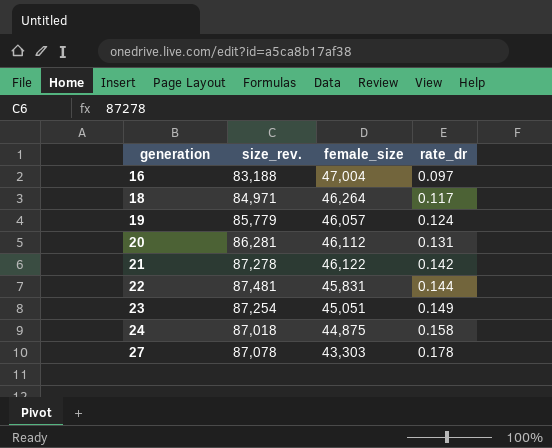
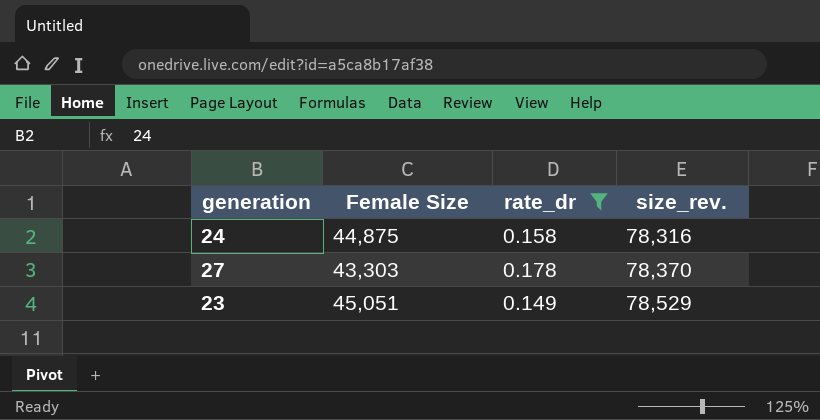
filter: none -> rate_dr >= 0.149
row order: generation ascending -> size_rev. ascending
column name: female_size -> Female Size
column size_rev. | position: 2 -> 4
24 | size_rev.: 87,018 -> 78,316
27 | size_rev.: 87,078 -> 78,370
23 | size_rev.: 87,254 -> 78,529

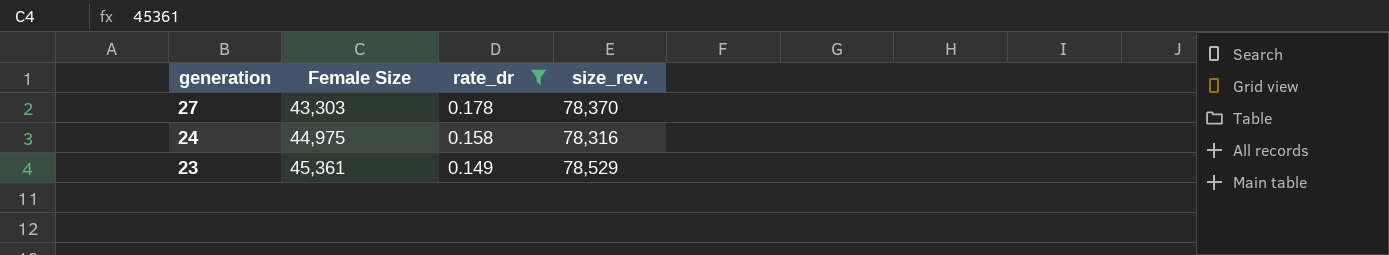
row order: size_rev. ascending -> generation descending
24 | Female Size: 44,875 -> 44,975
23 | Female Size: 45,051 -> 45,361

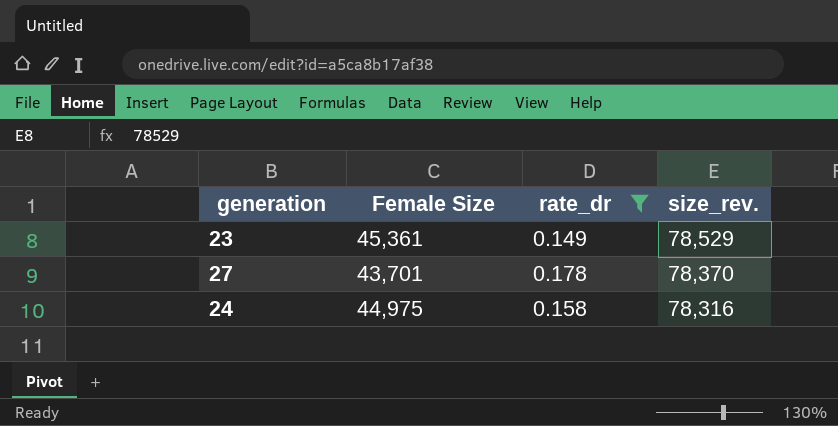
row order: generation descending -> size_rev. descending
27 | Female Size: 43,303 -> 43,701

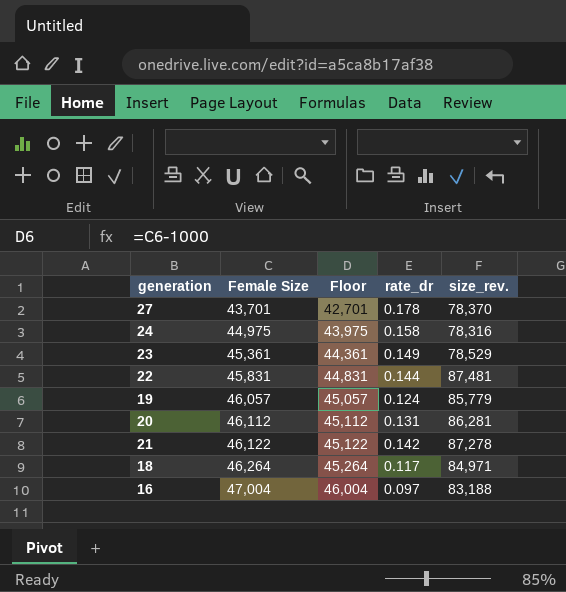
filter: rate_dr >= 0.149 -> none
row order: size_rev. descending -> Female Size ascending
column Floor | formula: none -> [Female Size] - 1000

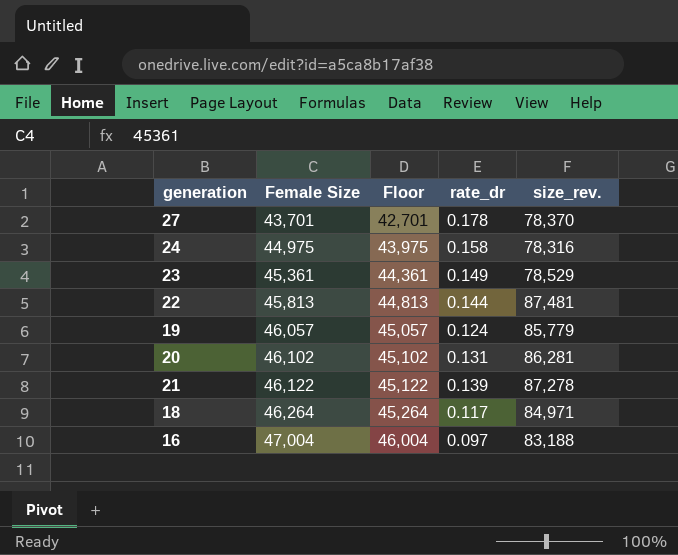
22 | Female Size: 45,831 -> 45,813
22 | Floor: 44,831 -> 44,813
20 | Female Size: 46,112 -> 46,102
20 | Floor: 45,112 -> 45,102
21 | rate_dr: 0.142 -> 0.139

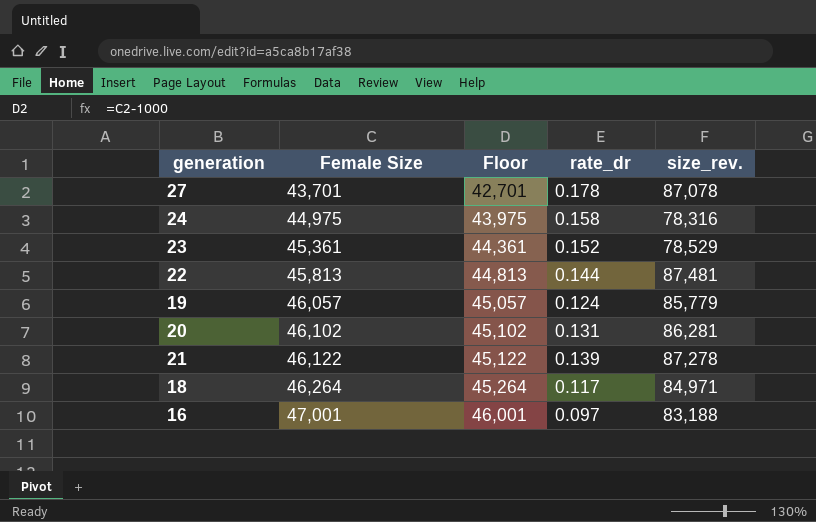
27 | size_rev.: 78,370 -> 87,078
23 | rate_dr: 0.149 -> 0.152
16 | Female Size: 47,004 -> 47,001
16 | Floor: 46,004 -> 46,001

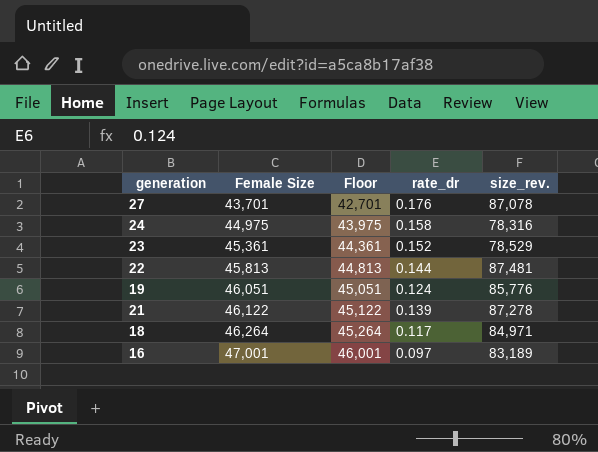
row 20: 46,102 | 45,102 | 0.131 | 86,281 -> none
27 | rate_dr: 0.178 -> 0.176
19 | Female Size: 46,057 -> 46,051
19 | Floor: 45,057 -> 45,051
19 | size_rev.: 85,779 -> 85,776
16 | size_rev.: 83,188 -> 83,189

